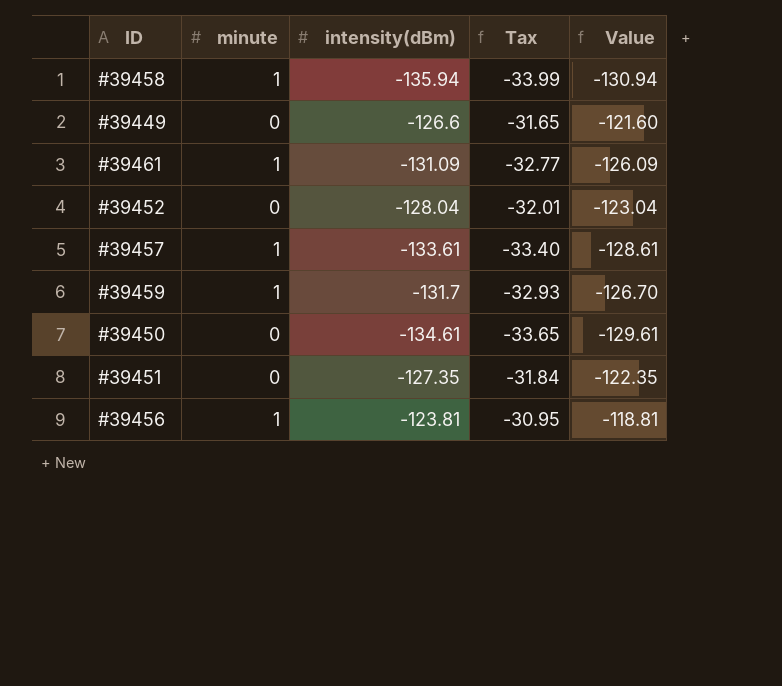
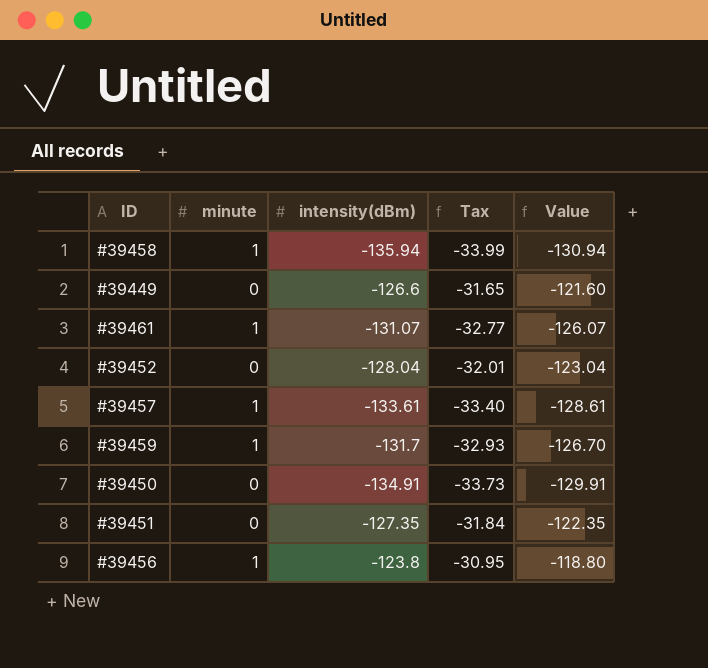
#39461 | intensity(dBm): -131.09 -> -131.07
#39461 | Value: -126.09 -> -126.07
#39450 | intensity(dBm): -134.61 -> -134.91
#39450 | Tax: -33.65 -> -33.73
#39450 | Value: -129.61 -> -129.91
#39456 | intensity(dBm): -123.81 -> -123.8
#39456 | Value: -118.81 -> -118.80

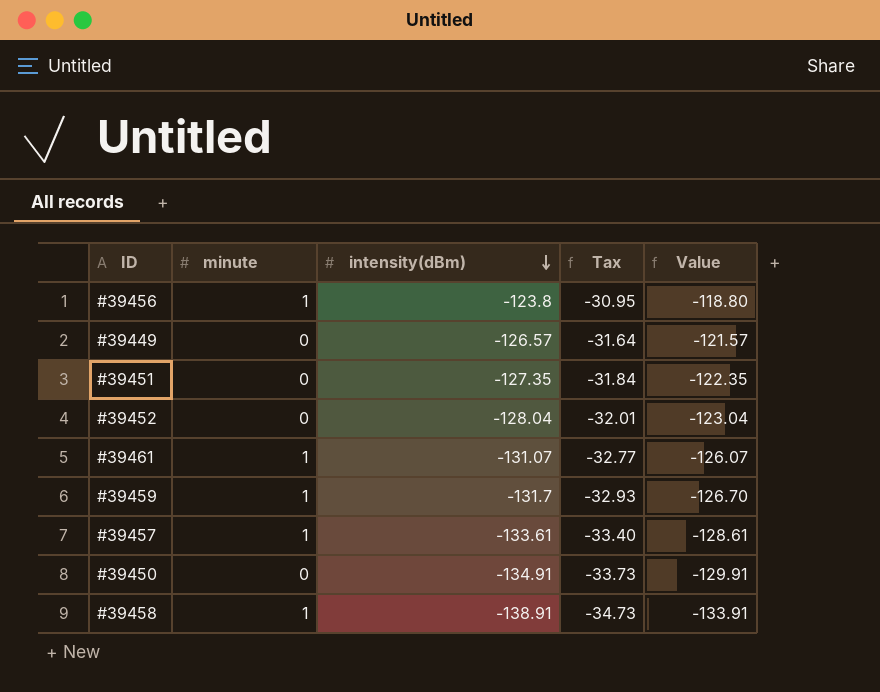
row order: none -> intensity(dBm) descending
#39449 | intensity(dBm): -126.6 -> -126.57
#39449 | Tax: -31.65 -> -31.64
#39449 | Value: -121.60 -> -121.57
#39458 | intensity(dBm): -135.94 -> -138.91
#39458 | Tax: -33.99 -> -34.73
#39458 | Value: -130.94 -> -133.91

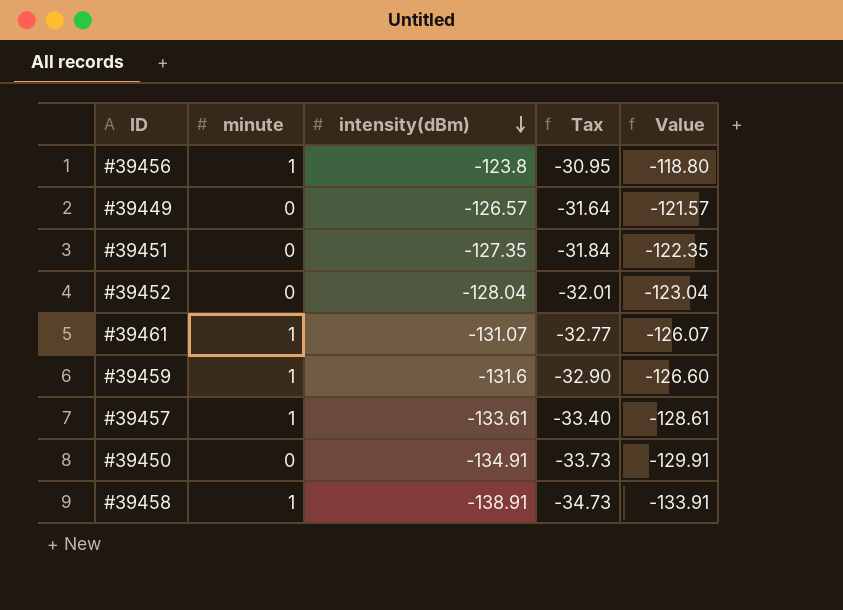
#39459 | intensity(dBm): -131.7 -> -131.6
#39459 | Tax: -32.93 -> -32.90
#39459 | Value: -126.70 -> -126.60

